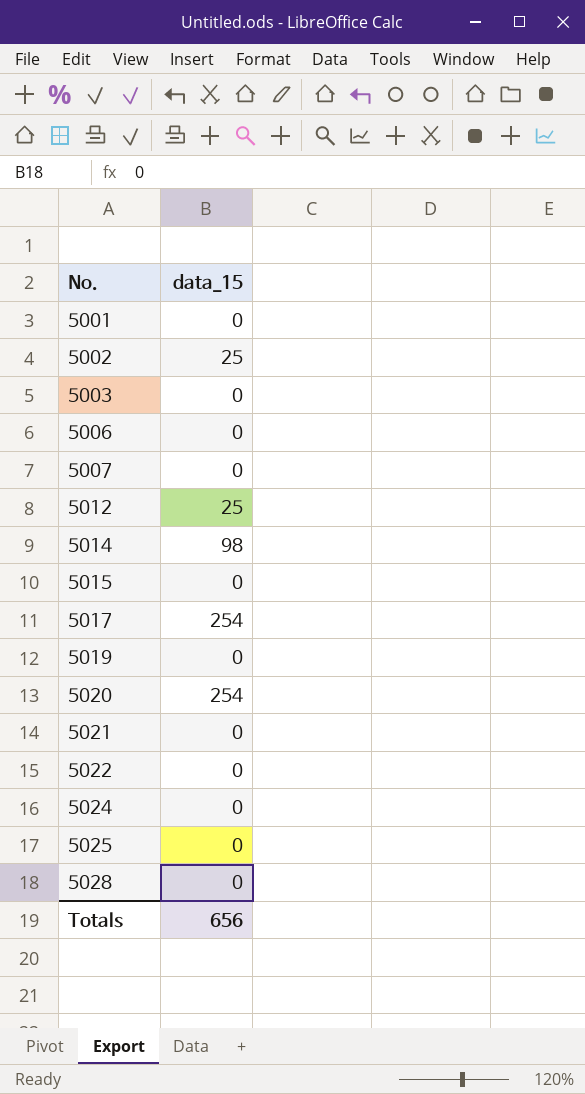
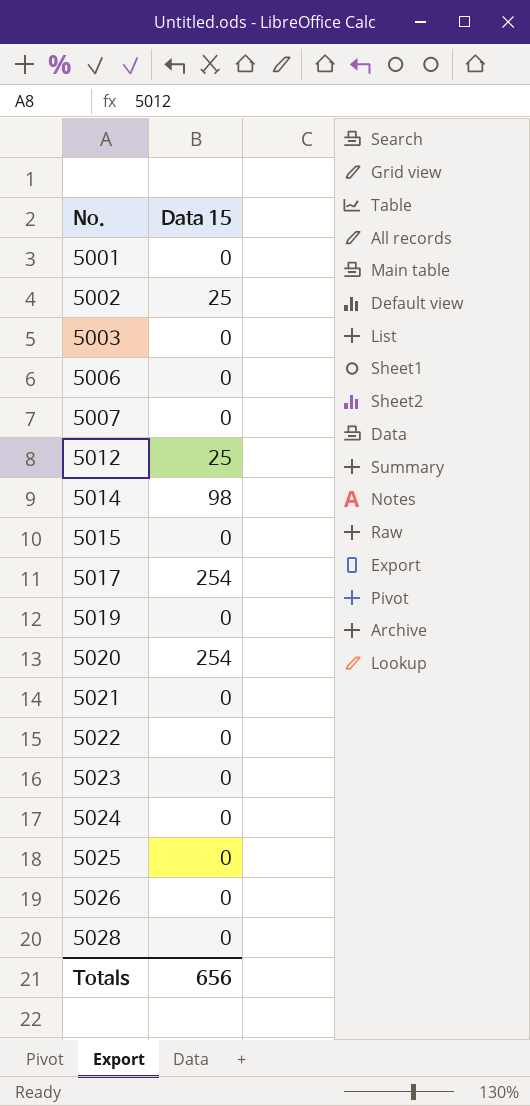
column name: data_15 -> Data 15
row 5023: none -> 0
row 5026: none -> 0

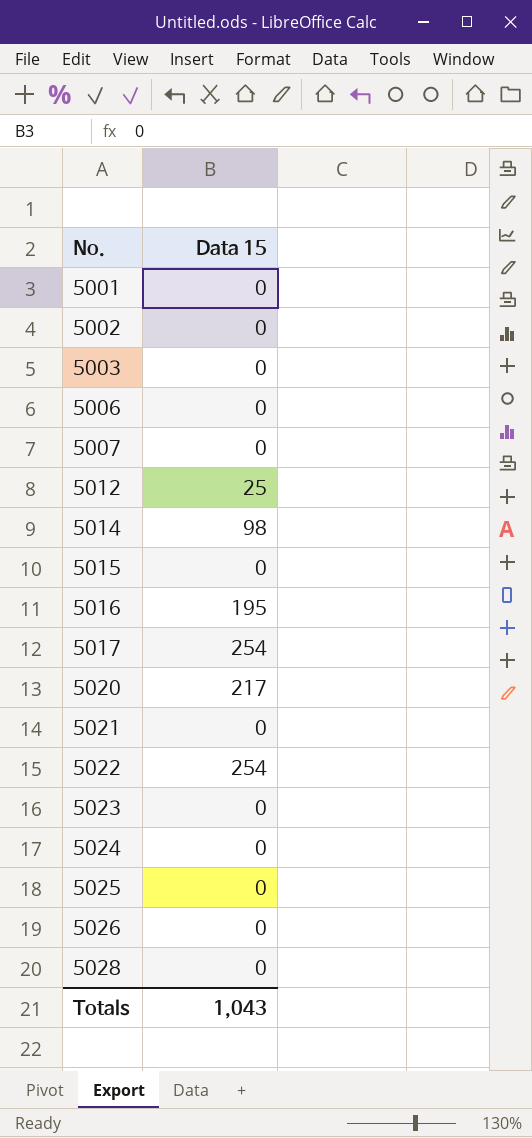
row 5019: 0 -> none
5002 | Data 15: 25 -> 0
row 5016: none -> 195
5020 | Data 15: 254 -> 217
5022 | Data 15: 0 -> 254
Totals | Data 15: 656 -> 1,043

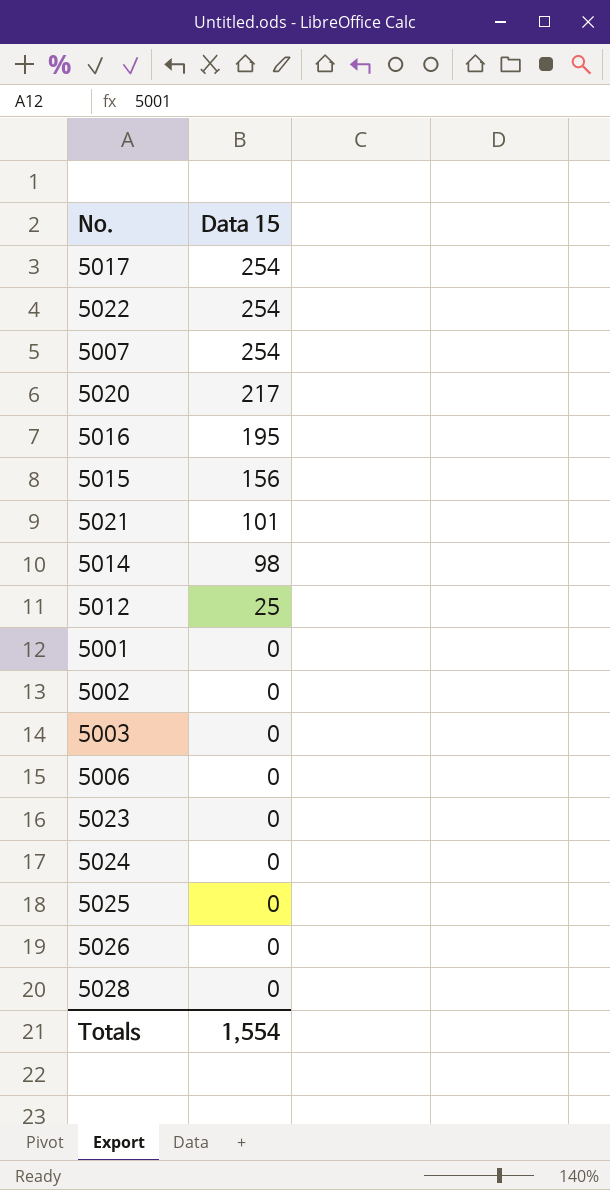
row order: No. ascending -> Data 15 descending
5007 | Data 15: 0 -> 254
5015 | Data 15: 0 -> 156
5021 | Data 15: 0 -> 101
Totals | Data 15: 1,043 -> 1,554

